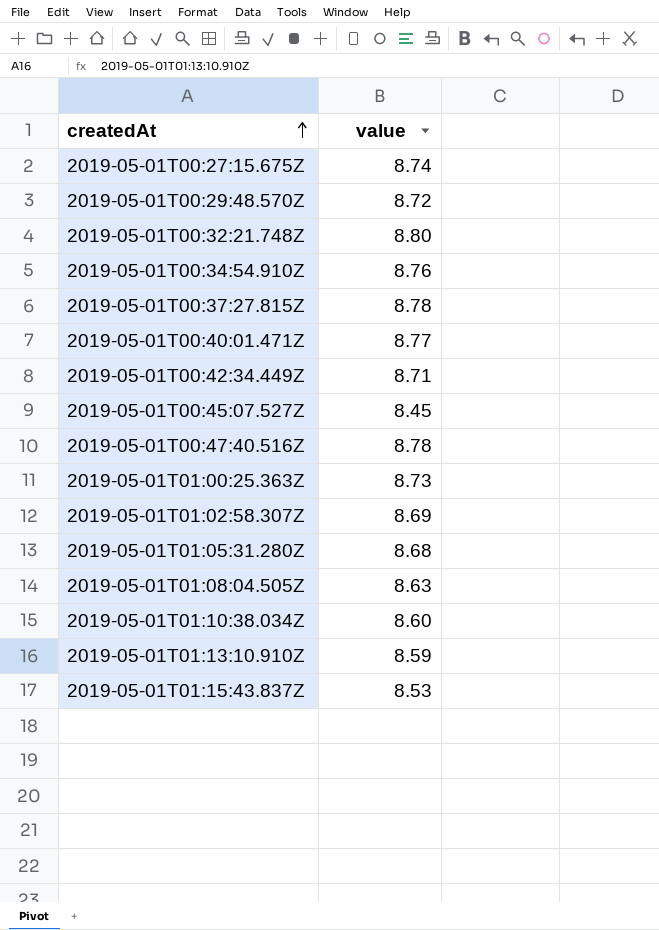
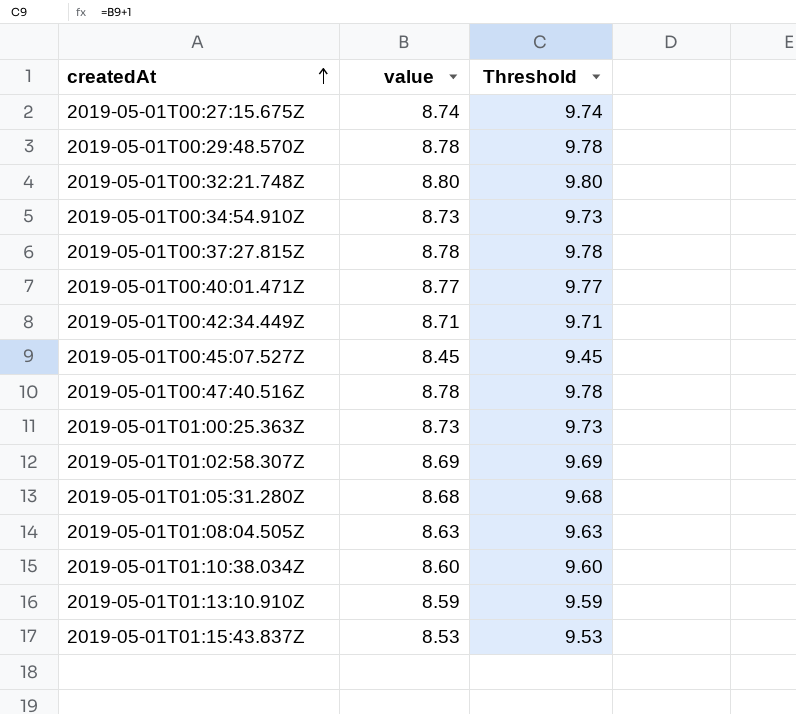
column Threshold | formula: none -> [value] + 1
2019-05-01T00:29:48.570Z | value: 8.72 -> 8.78
2019-05-01T00:34:54.910Z | value: 8.76 -> 8.73

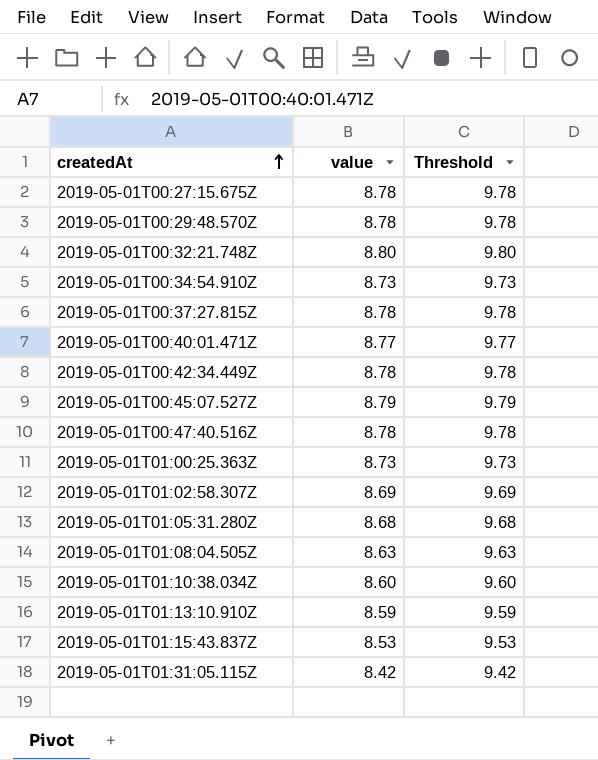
2019-05-01T00:27:15.675Z | value: 8.74 -> 8.78
2019-05-01T00:27:15.675Z | Threshold: 9.74 -> 9.78
2019-05-01T00:42:34.449Z | value: 8.71 -> 8.78
2019-05-01T00:42:34.449Z | Threshold: 9.71 -> 9.78
2019-05-01T00:45:07.527Z | value: 8.45 -> 8.79
2019-05-01T00:45:07.527Z | Threshold: 9.45 -> 9.79
row 2019-05-01T01:31:05.115Z: none -> 8.42 | 9.42

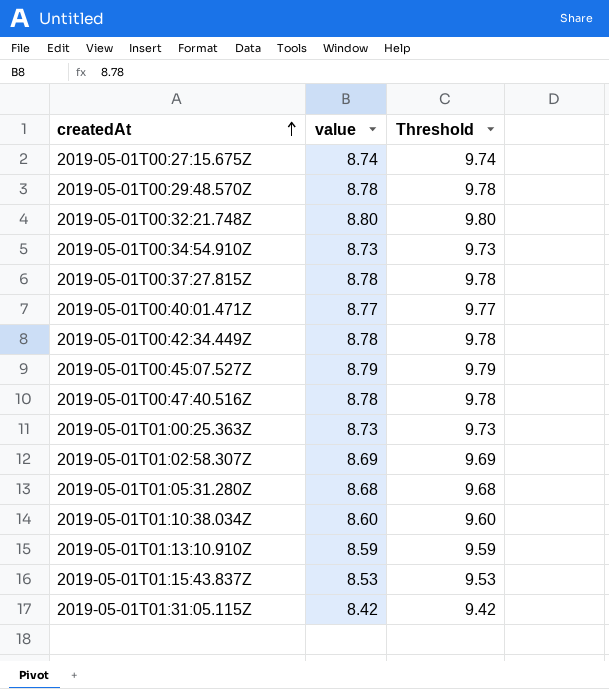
row 2019-05-01T01:08:04.505Z: 8.63 | 9.63 -> none
2019-05-01T00:27:15.675Z | value: 8.78 -> 8.74
2019-05-01T00:27:15.675Z | Threshold: 9.78 -> 9.74

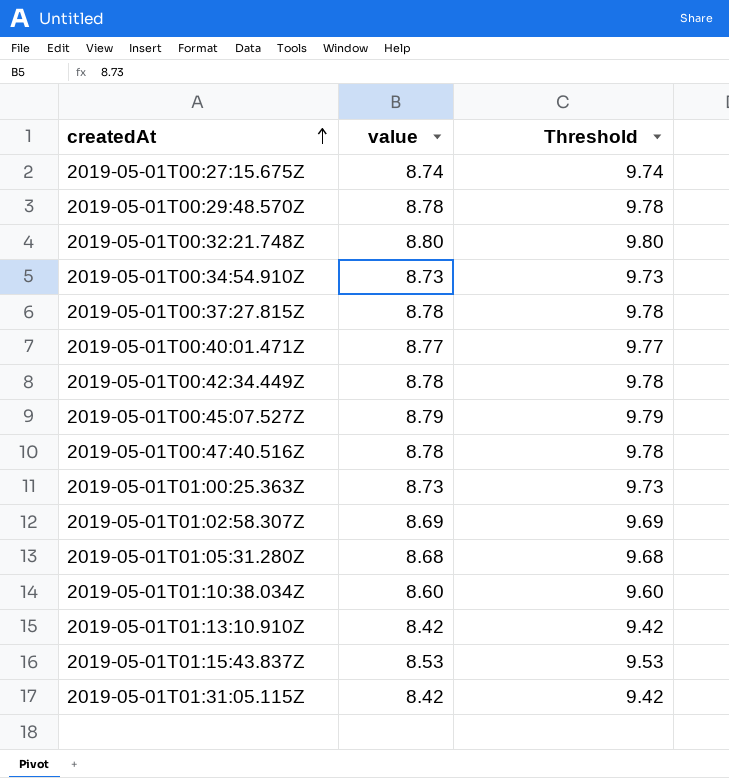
2019-05-01T01:13:10.910Z | value: 8.59 -> 8.42
2019-05-01T01:13:10.910Z | Threshold: 9.59 -> 9.42

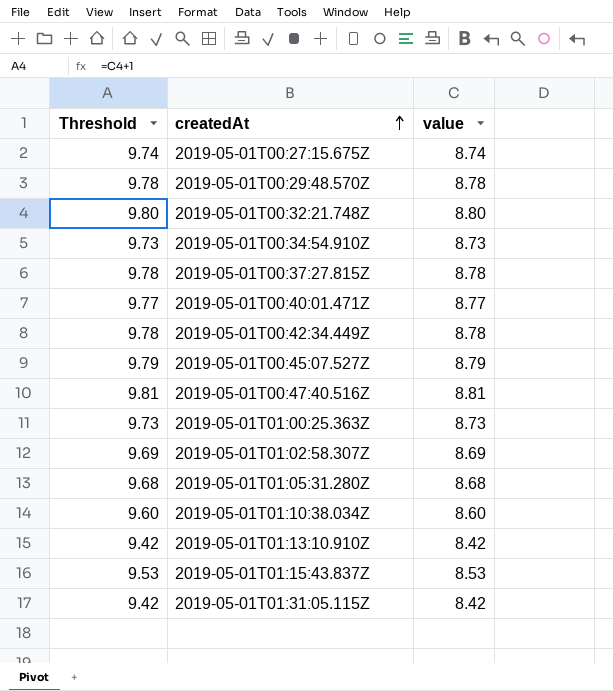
column Threshold | position: 3 -> 1
2019-05-01T00:47:40.516Z | Threshold: 9.78 -> 9.81
2019-05-01T00:47:40.516Z | value: 8.78 -> 8.81

